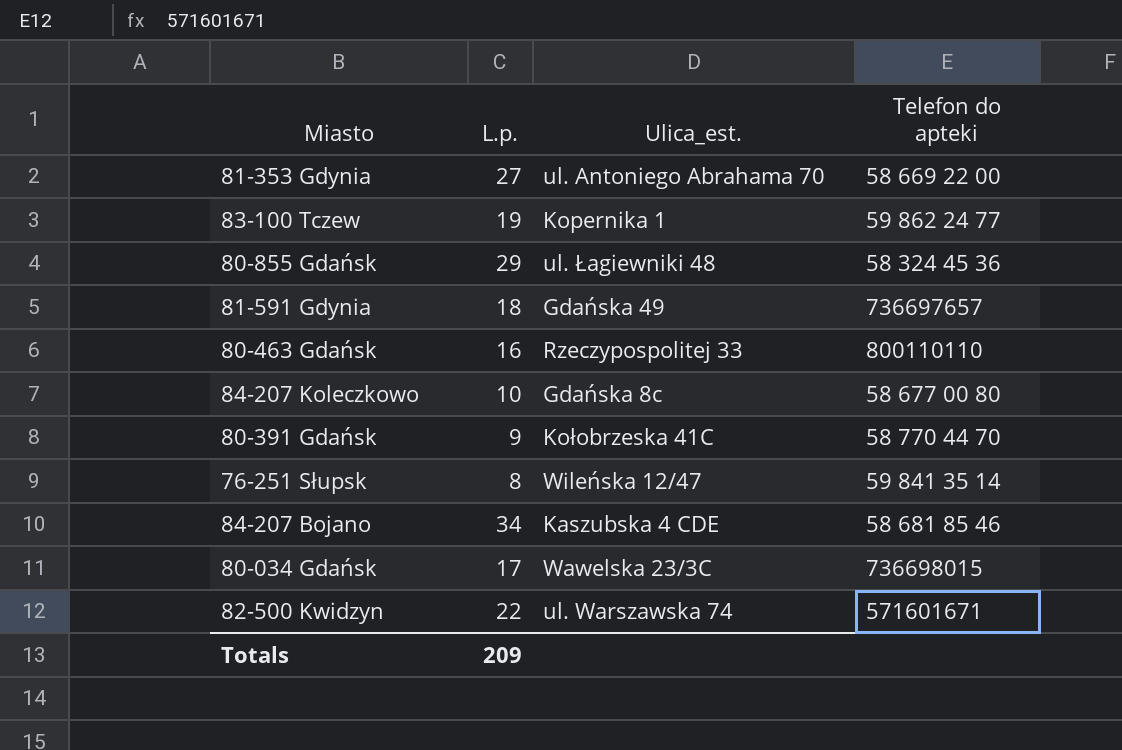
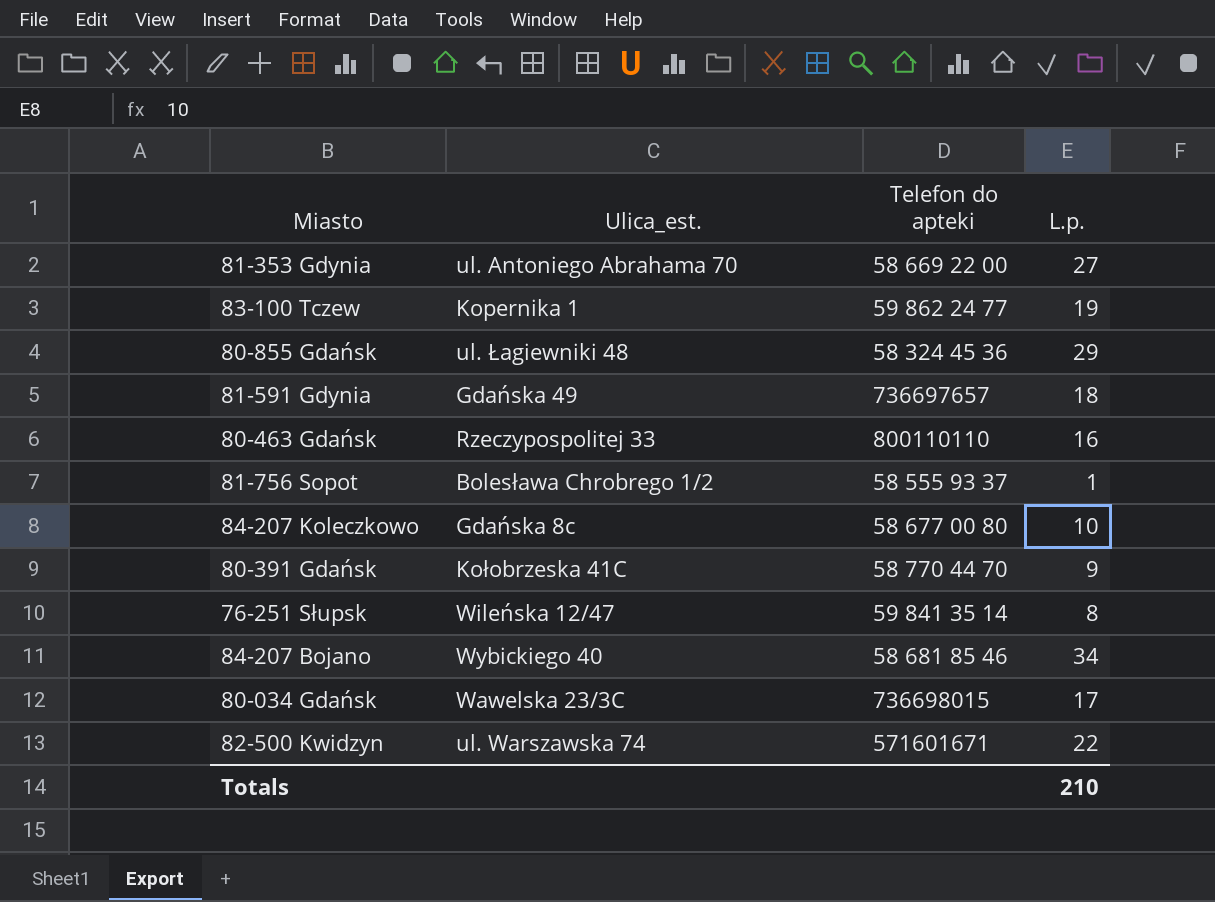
column L.p. | position: 2 -> 4
row 81-756 Sopot: none -> Bolesława Chrobrego 1/2 | 58 555 93 37 | 1
84-207 Bojano | Ulica_est.: Kaszubska 4 CDE -> Wybickiego 40
Totals | L.p.: 209 -> 210

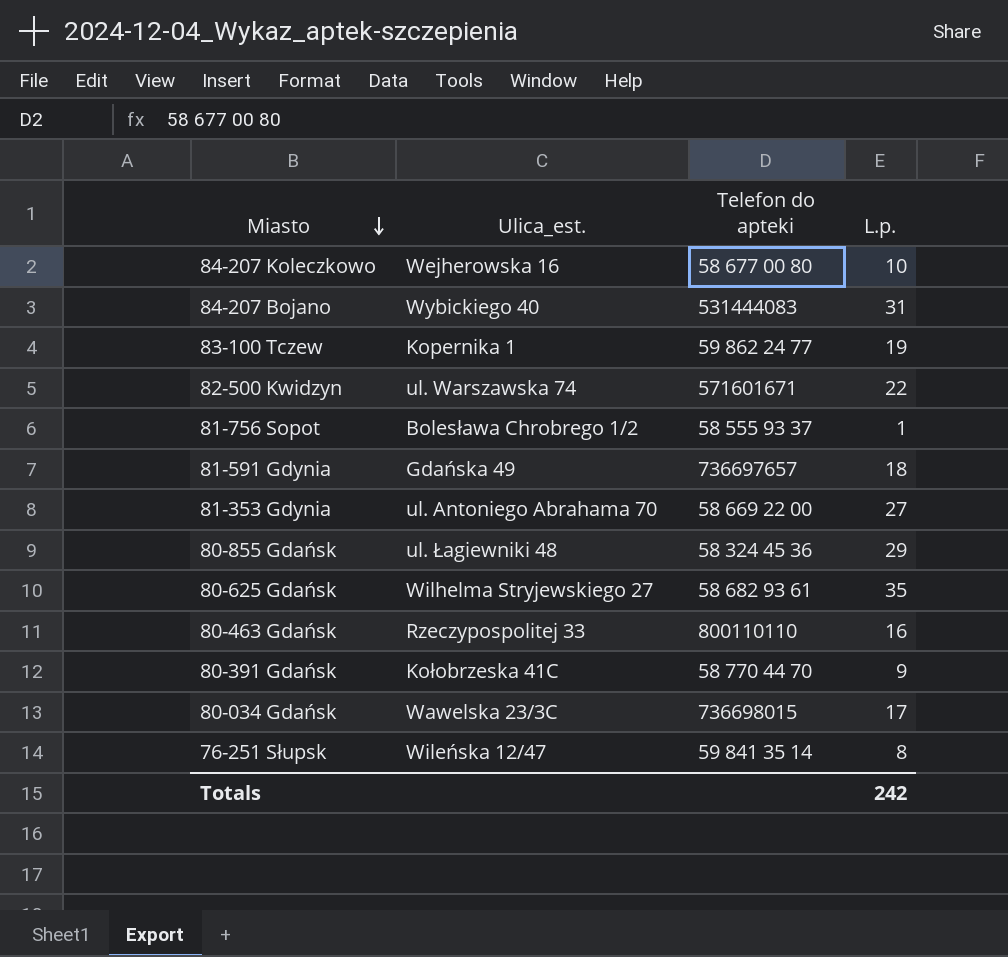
row order: none -> Miasto descending
84-207 Koleczkowo | Ulica_est.: Gdańska 8c -> Wejherowska 16
84-207 Bojano | Telefon do apteki: 58 681 85 46 -> 531444083
84-207 Bojano | L.p.: 34 -> 31
row 80-625 Gdańsk: none -> Wilhelma Stryjewskiego 27 | 58 682 93 61 | 35
Totals | L.p.: 210 -> 242

